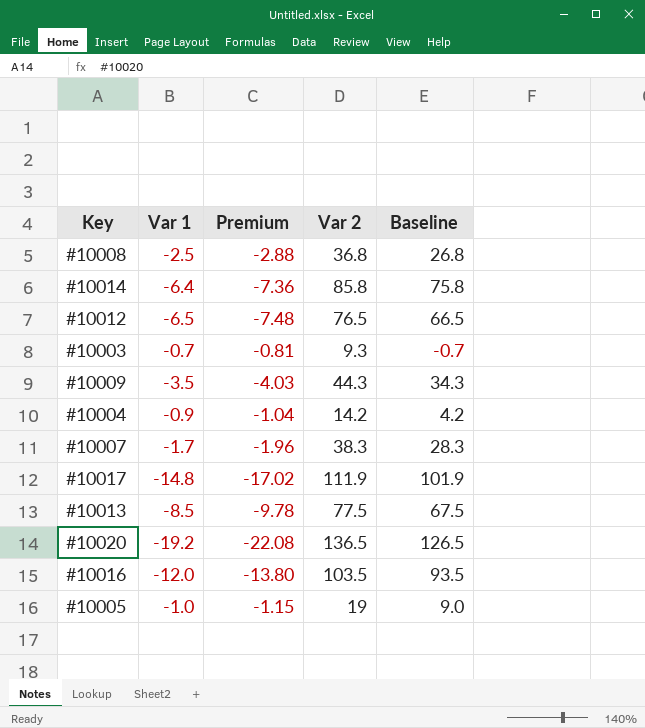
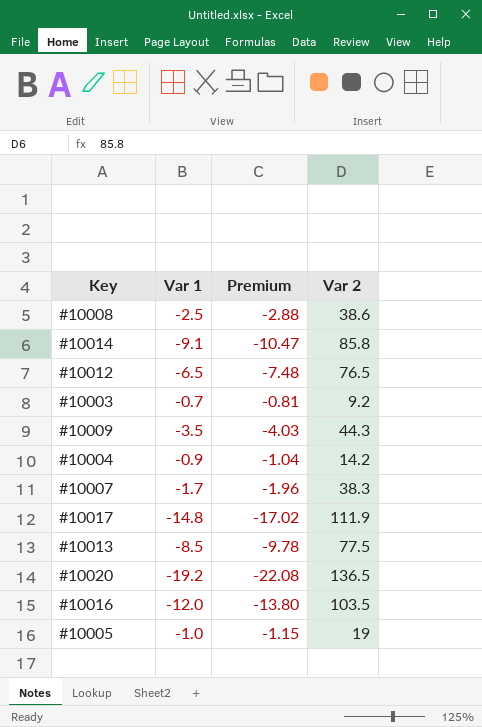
column Baseline | formula: [Var 2] - 10 -> none
#10008 | Var 2: 36.8 -> 38.6
#10014 | Var 1: -6.4 -> -9.1
#10014 | Premium: -7.36 -> -10.47
#10003 | Var 2: 9.3 -> 9.2

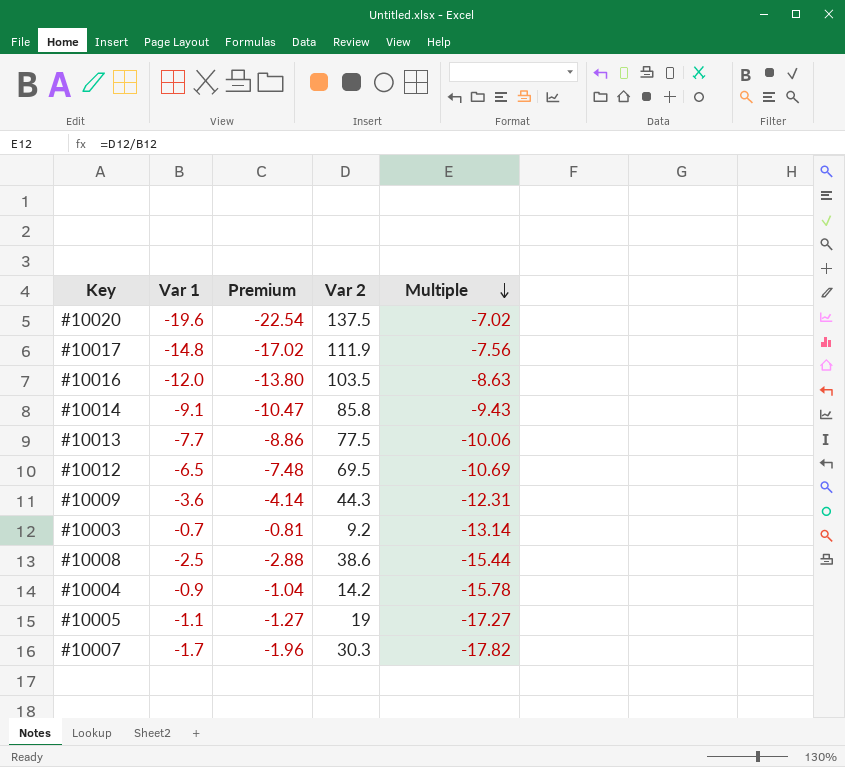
row order: none -> Multiple descending
column Multiple | formula: none -> [Var 2] / [Var 1]
#10020 | Var 1: -19.2 -> -19.6
#10020 | Premium: -22.08 -> -22.54
#10020 | Var 2: 136.5 -> 137.5
#10013 | Var 1: -8.5 -> -7.7
#10013 | Premium: -9.78 -> -8.86
#10012 | Var 2: 76.5 -> 69.5
#10009 | Var 1: -3.5 -> -3.6
#10009 | Premium: -4.03 -> -4.14
#10005 | Var 1: -1.0 -> -1.1
#10005 | Premium: -1.15 -> -1.27
#10007 | Var 2: 38.3 -> 30.3

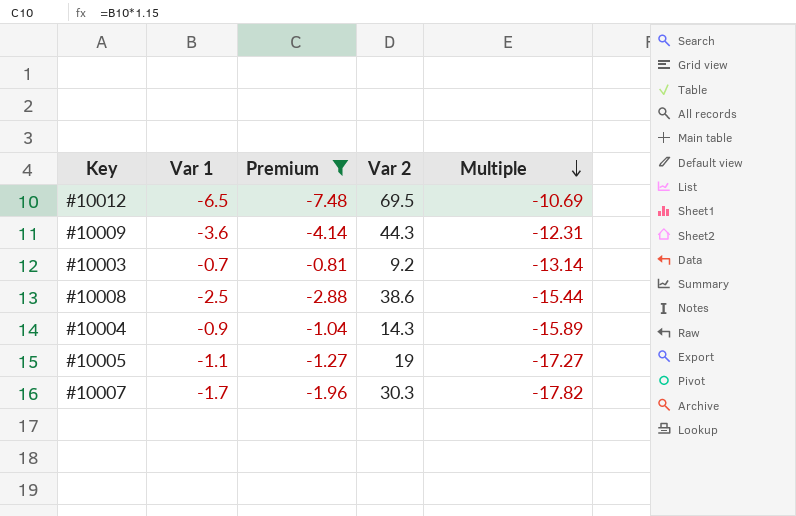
filter: none -> Premium >= -7.48
#10004 | Var 2: 14.2 -> 14.3
#10004 | Multiple: -15.78 -> -15.89

